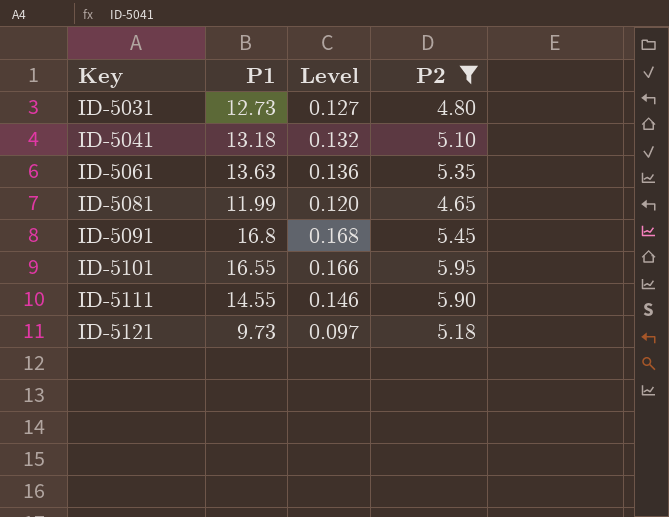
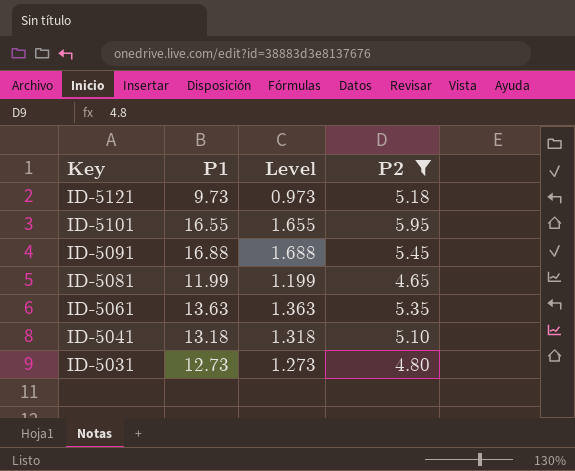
row order: Key ascending -> Key descending
column Level | formula: [P1] * 0.01 -> [P1] * 0.1
row ID-5111: 14.55 | 0.146 | 5.90 -> none
ID-5091 | P1: 16.8 -> 16.88

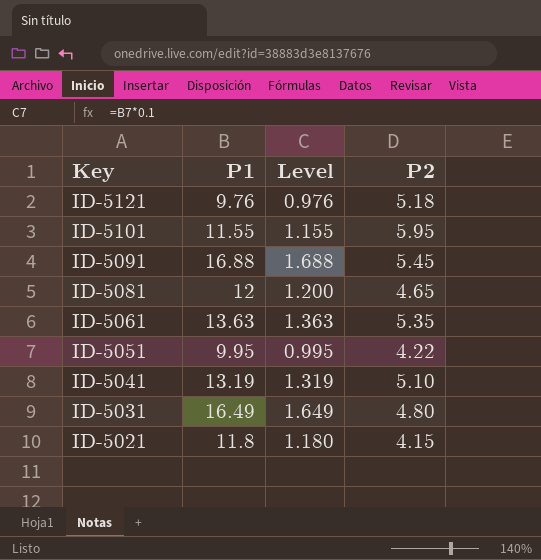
filter: P2 >= 4.65 -> none
ID-5121 | P1: 9.73 -> 9.76
ID-5121 | Level: 0.973 -> 0.976
ID-5101 | P1: 16.55 -> 11.55
ID-5101 | Level: 1.655 -> 1.155
ID-5081 | P1: 11.99 -> 12
ID-5081 | Level: 1.199 -> 1.200
ID-5041 | P1: 13.18 -> 13.19
ID-5041 | Level: 1.318 -> 1.319
ID-5031 | P1: 12.73 -> 16.49
ID-5031 | Level: 1.273 -> 1.649

